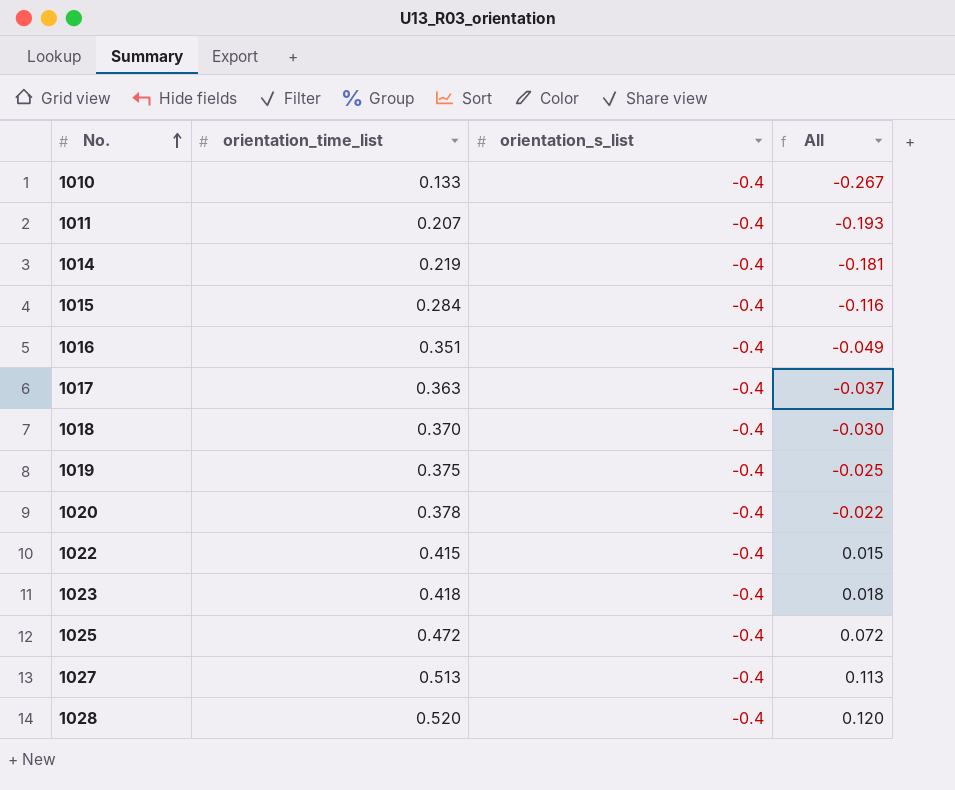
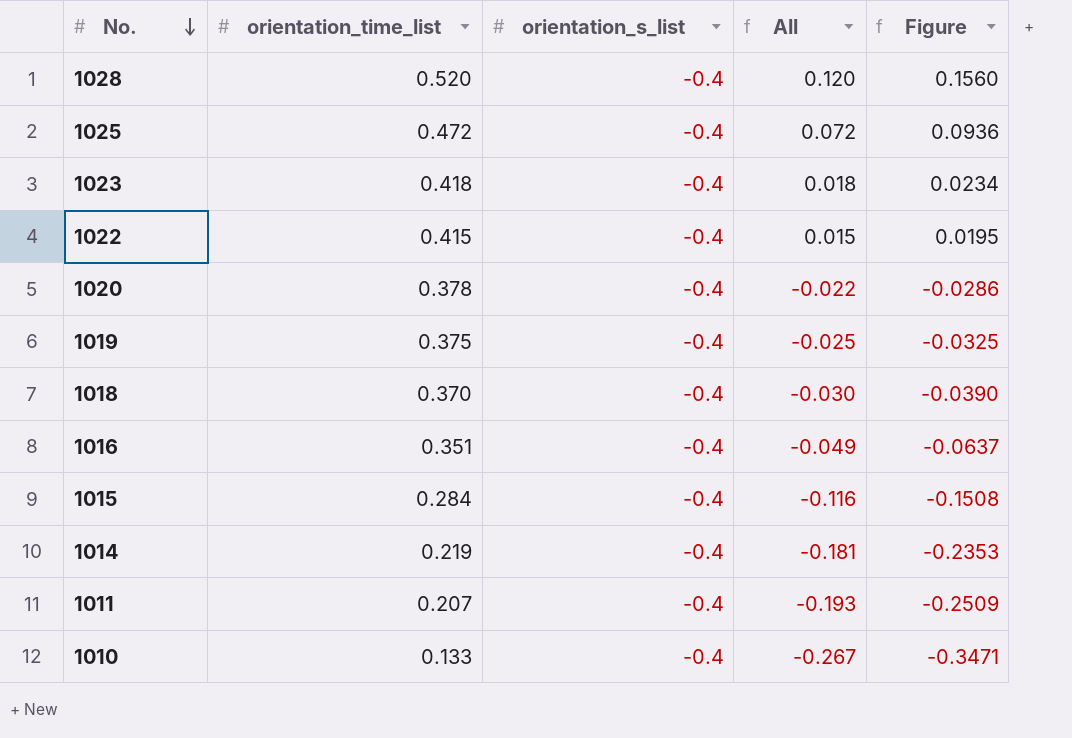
row order: No. ascending -> No. descending
column Figure | formula: none -> [All] * 1.3
row 1017: 0.363 | -0.4 | -0.037 -> none
row 1027: 0.513 | -0.4 | 0.113 -> none

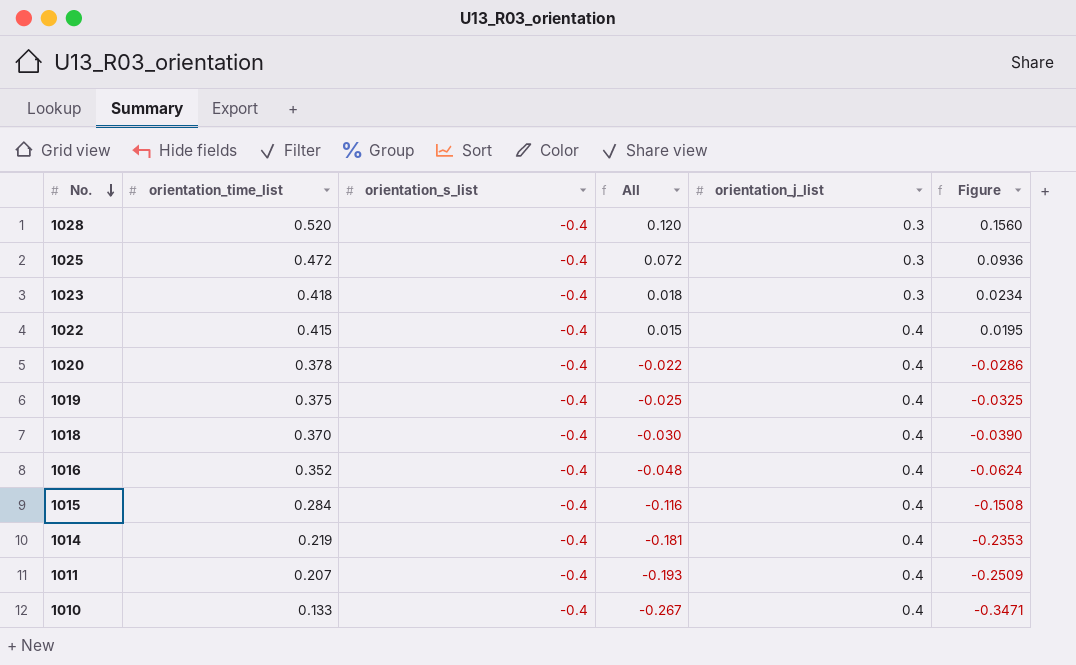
column orientation_j_list | position: none -> 5
1016 | orientation_time_list: 0.351 -> 0.352
1016 | All: -0.049 -> -0.048
1016 | Figure: -0.0637 -> -0.0624

